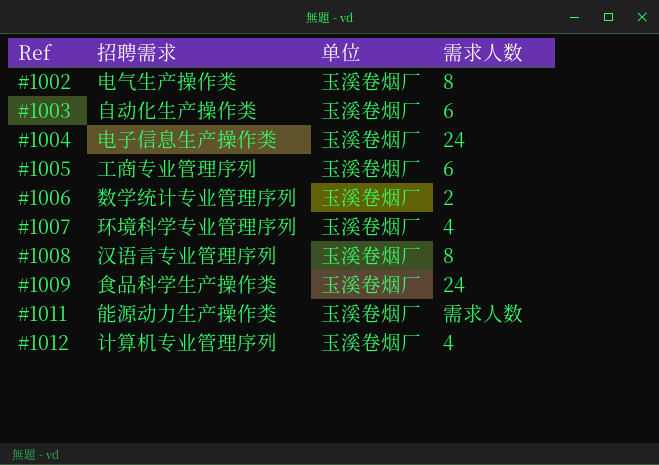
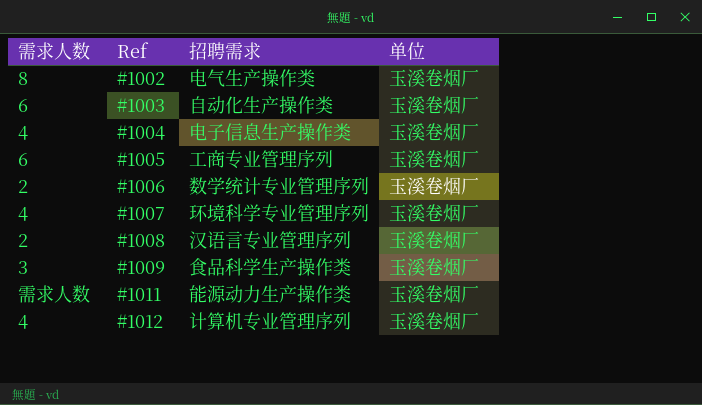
column 需求人数 | position: 4 -> 1
#1004 | 需求人数: 24 -> 4
#1008 | 需求人数: 8 -> 2
#1009 | 需求人数: 24 -> 3

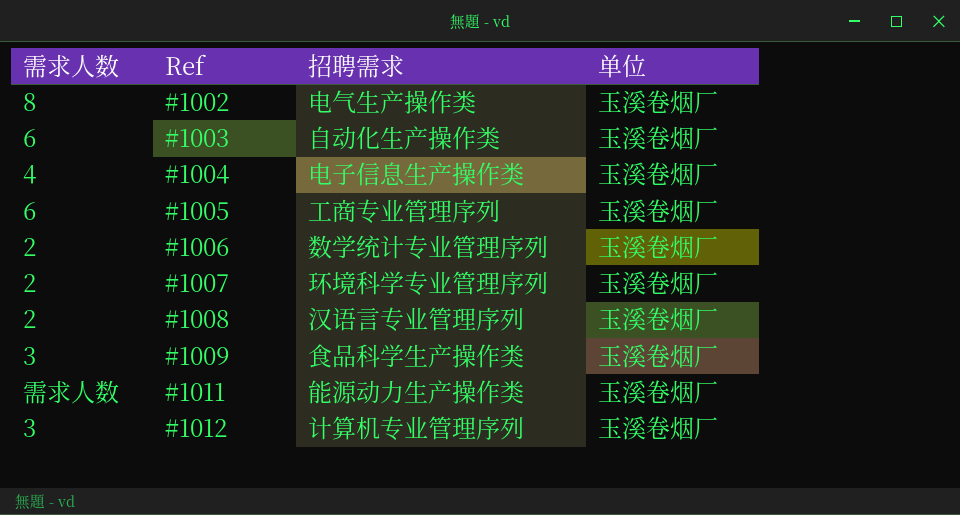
#1007 | 需求人数: 4 -> 2
#1012 | 需求人数: 4 -> 3

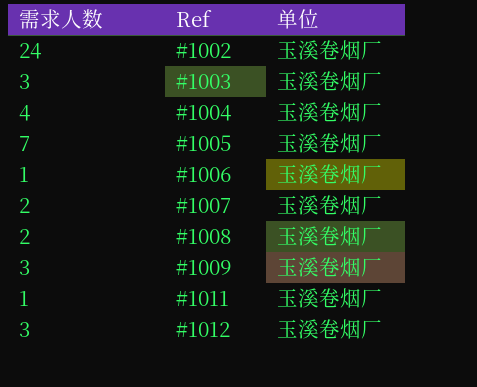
column 招聘需求 | position: 3 -> none
#1002 | 需求人数: 8 -> 24
#1003 | 需求人数: 6 -> 3
#1005 | 需求人数: 6 -> 7
#1006 | 需求人数: 2 -> 1
#1011 | 需求人数: 需求人数 -> 1

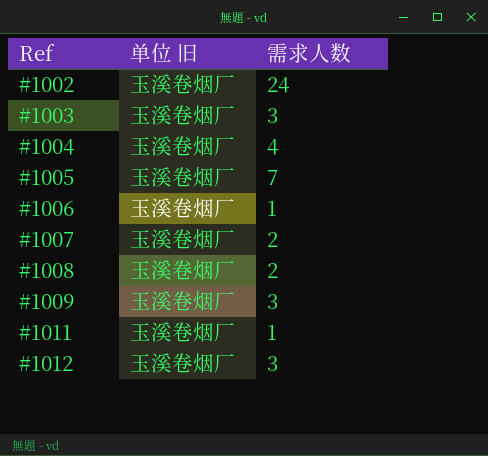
column name: 单位 -> 单位 旧
column 需求人数 | position: 1 -> 3

